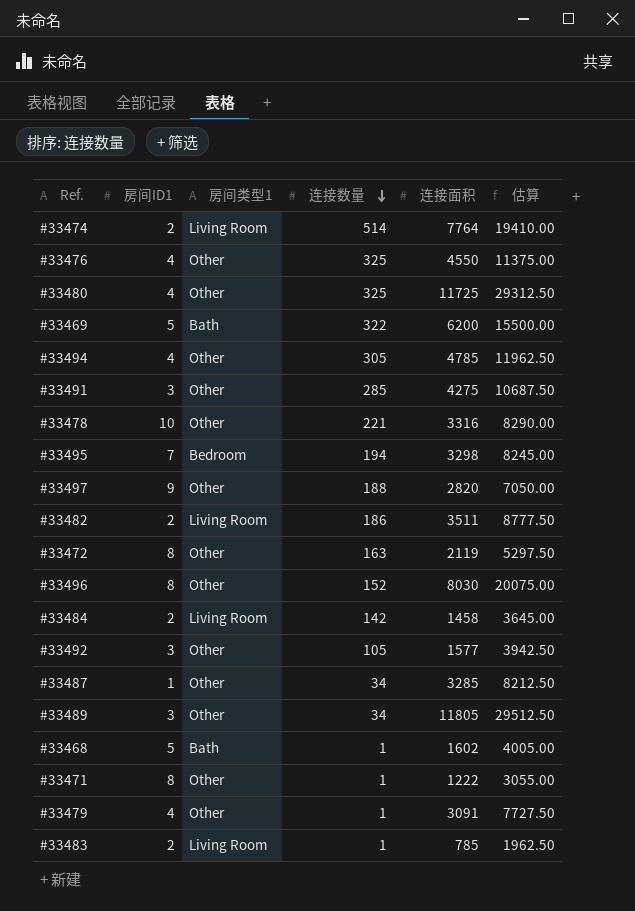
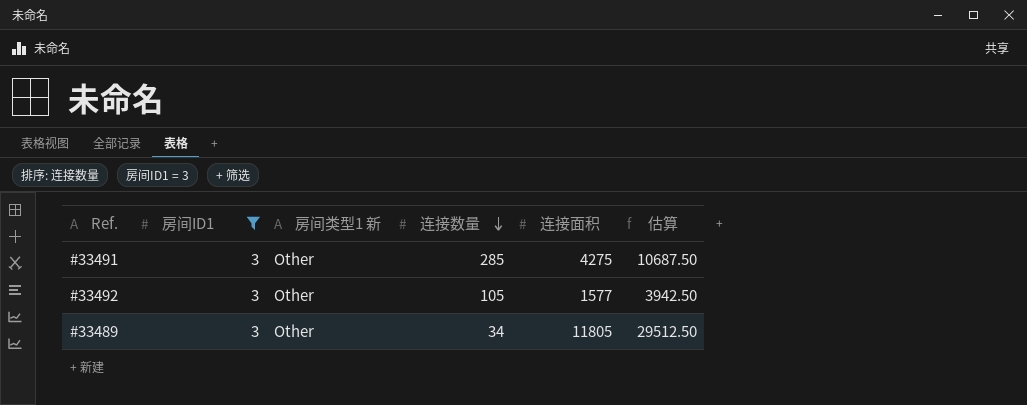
filter: none -> 房间ID1 = 3
column name: 房间类型1 -> 房间类型1 新

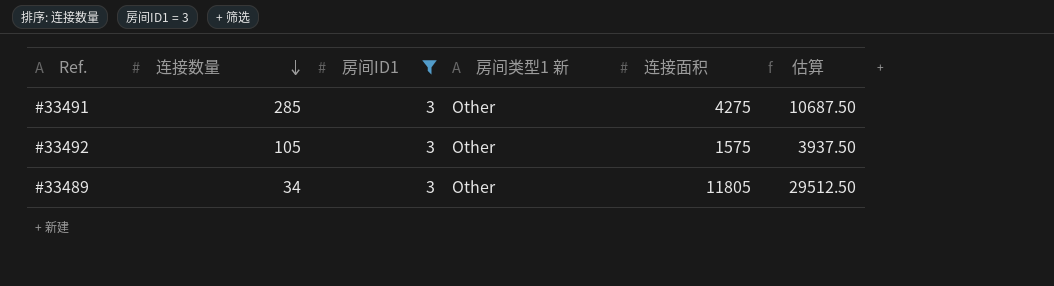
column 连接数量 | position: 4 -> 2
#33492 | 连接面积: 1577 -> 1575
#33492 | 估算: 3942.50 -> 3937.50

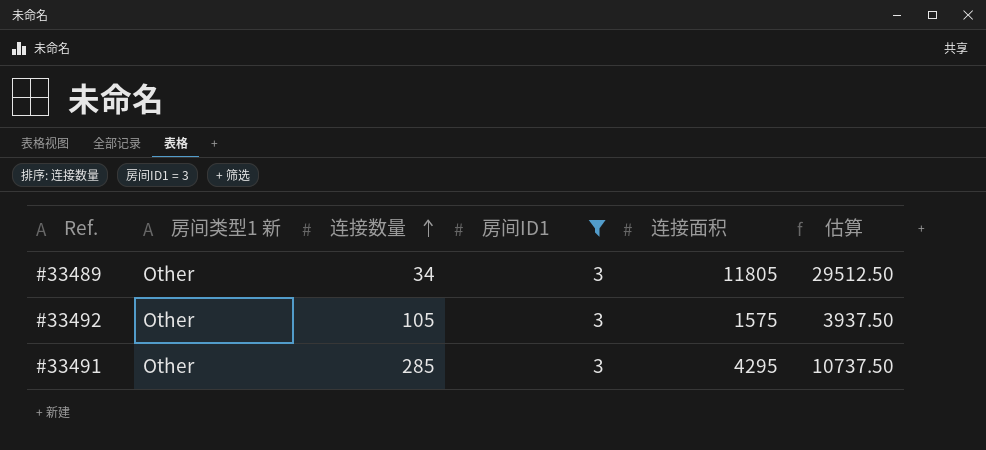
row order: 连接数量 descending -> 连接数量 ascending
column 房间类型1 新 | position: 4 -> 2
#33491 | 连接面积: 4275 -> 4295
#33491 | 估算: 10687.50 -> 10737.50

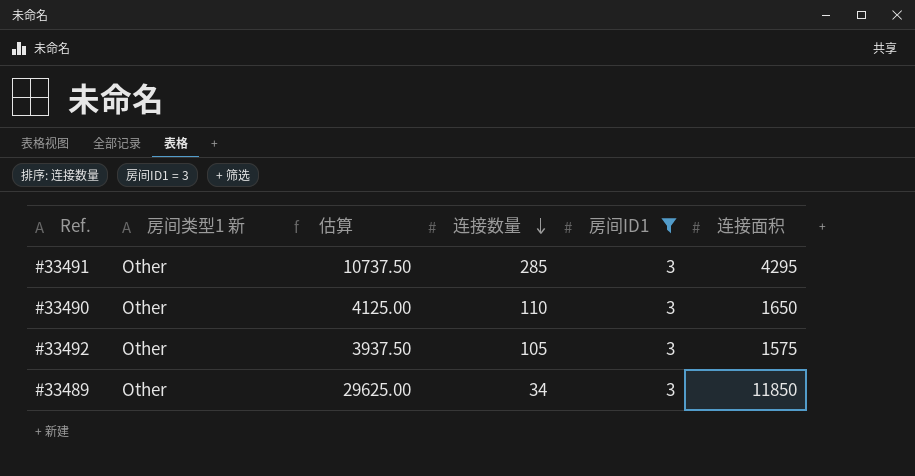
row order: 连接数量 ascending -> 连接数量 descending
column 估算 | position: 6 -> 3
row #33490: none -> Other | 4125.00 | 110 | 3 | 1650
#33489 | 估算: 29512.50 -> 29625.00
#33489 | 连接面积: 11805 -> 11850

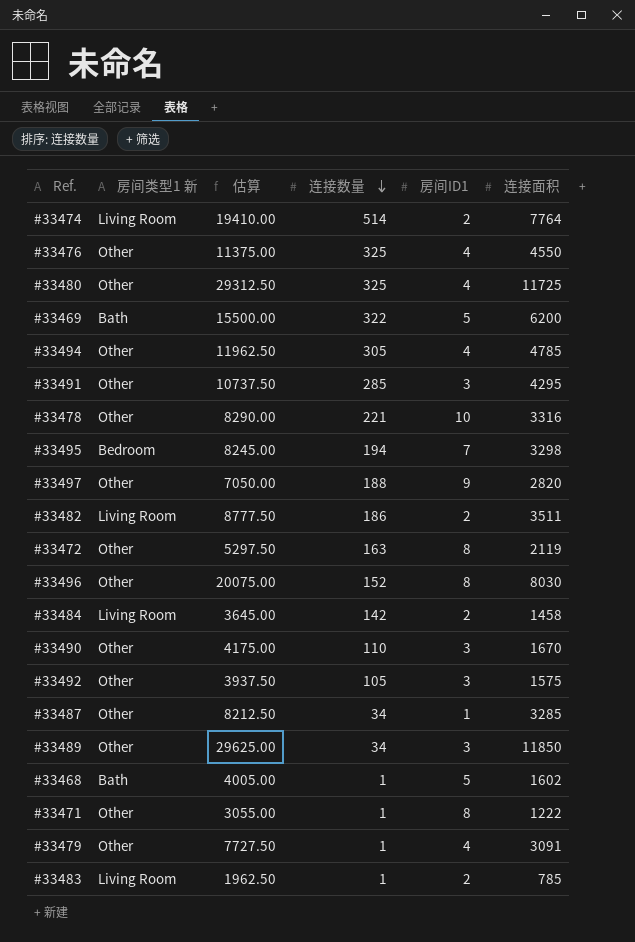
filter: 房间ID1 = 3 -> none
#33490 | 估算: 4125.00 -> 4175.00
#33490 | 连接面积: 1650 -> 1670

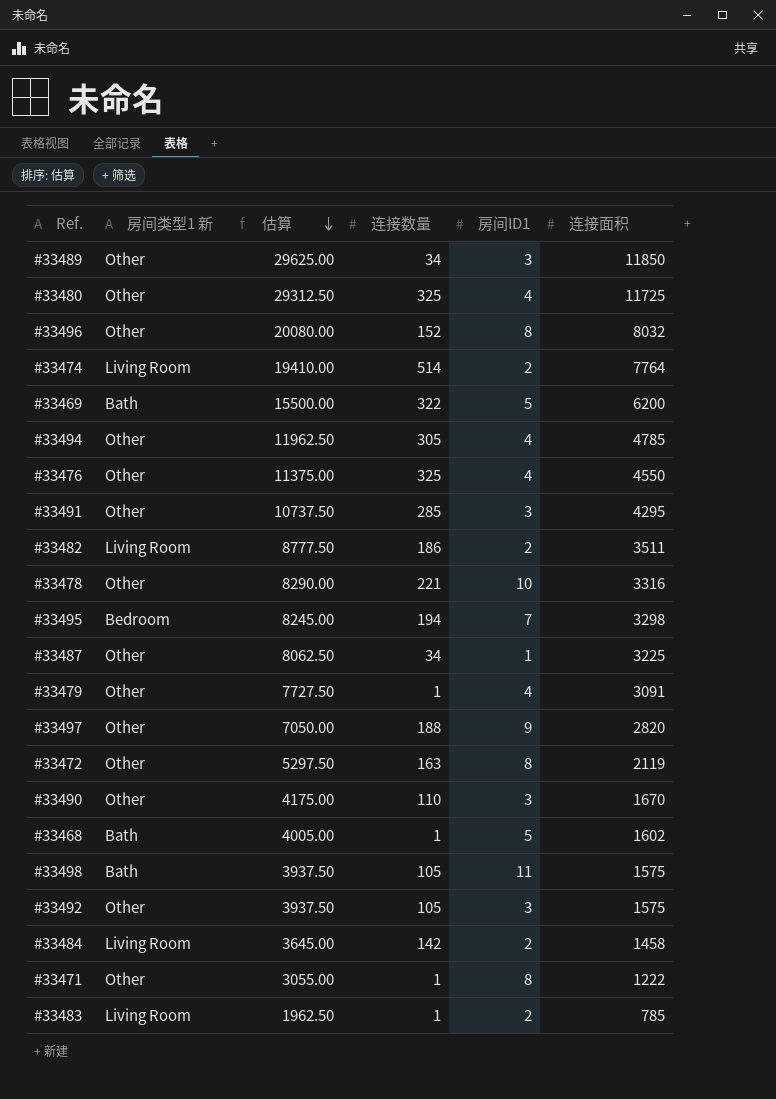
row order: 连接数量 descending -> 估算 descending
#33496 | 估算: 20075.00 -> 20080.00
#33496 | 连接面积: 8030 -> 8032
#33487 | 估算: 8212.50 -> 8062.50
#33487 | 连接面积: 3285 -> 3225
row #33498: none -> Bath | 3937.50 | 105 | 11 | 1575

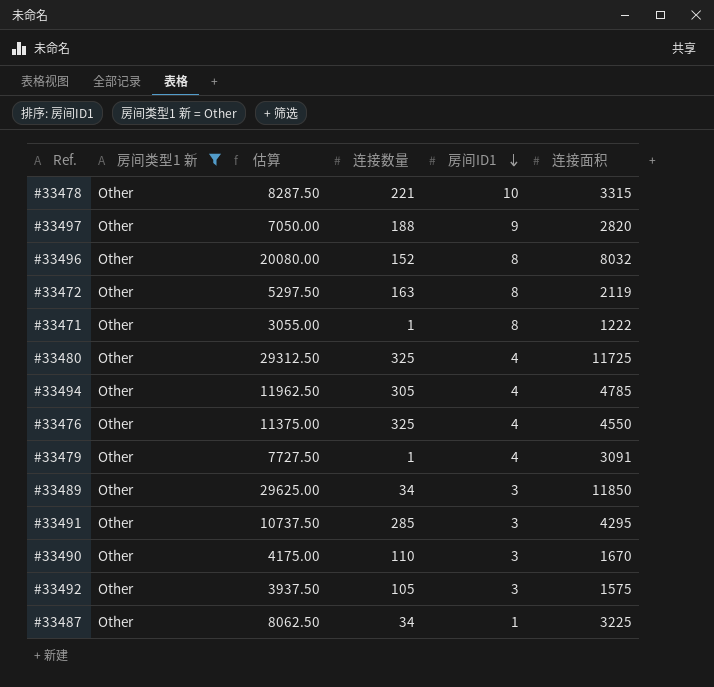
filter: none -> 房间类型1 新 = Other
row order: 估算 descending -> 房间ID1 descending
#33478 | 估算: 8290.00 -> 8287.50
#33478 | 连接面积: 3316 -> 3315

